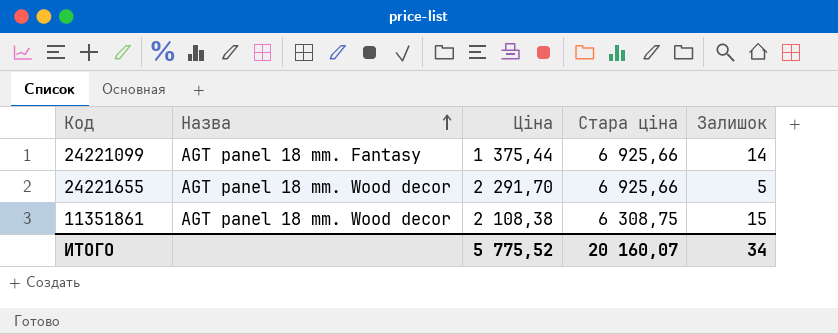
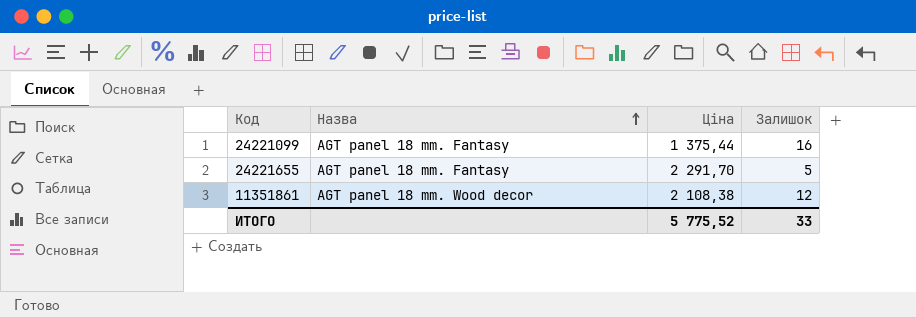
column Стара ціна | position: 4 -> none
24221099 | Залишок: 14 -> 16
24221655 | Назва: AGT panel 18 mm. Wood decor -> AGT panel 18 mm. Fantasy
11351861 | Залишок: 15 -> 12
ИТОГО | Залишок: 34 -> 33

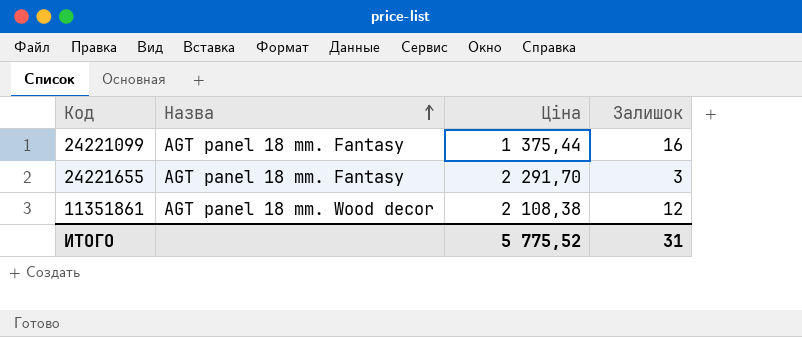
24221655 | Залишок: 5 -> 3
ИТОГО | Залишок: 33 -> 31

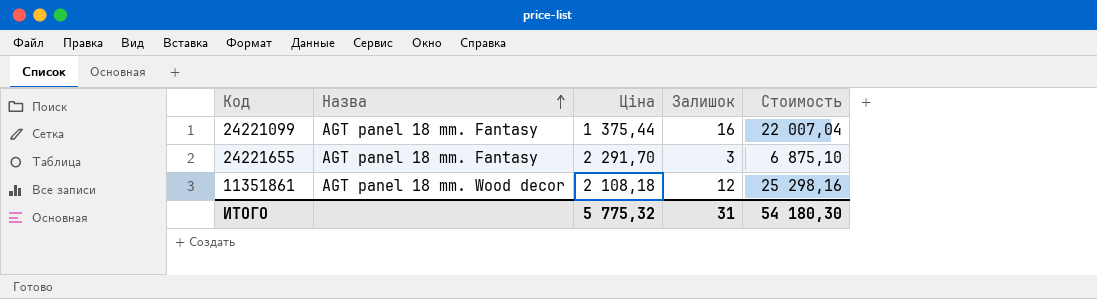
column Стоимость | formula: none -> [Ціна] * [Залишок]
11351861 | Ціна: 2 108,38 -> 2 108,18
ИТОГО | Ціна: 5 775,52 -> 5 775,32

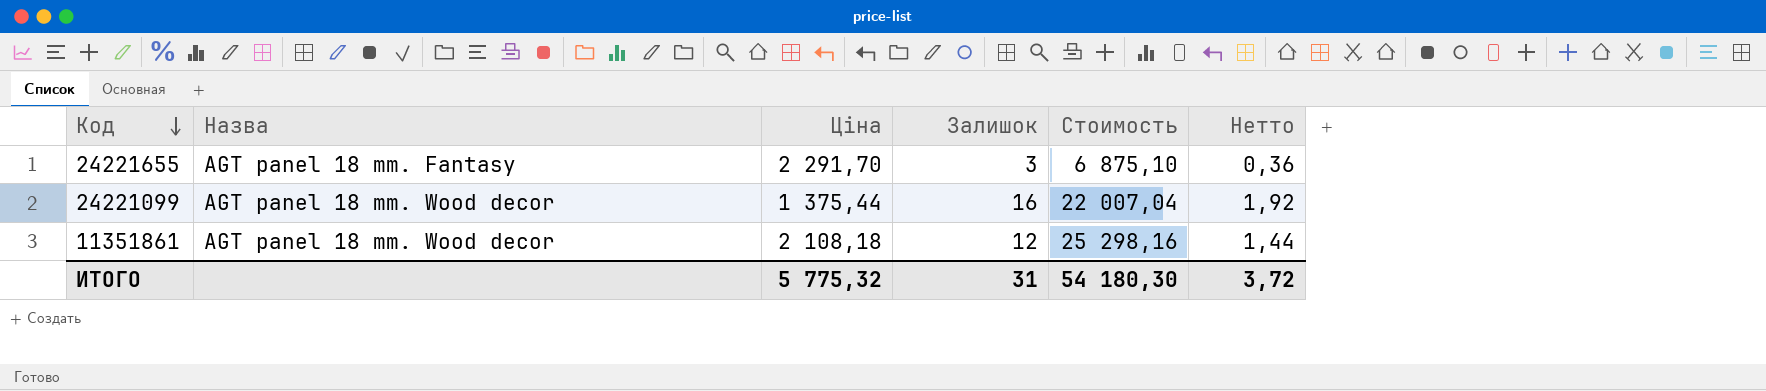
row order: Назва ascending -> Код descending
column Нетто | formula: none -> [Залишок] * 0,12
24221099 | Назва: AGT panel 18 mm. Fantasy -> AGT panel 18 mm. Wood decor

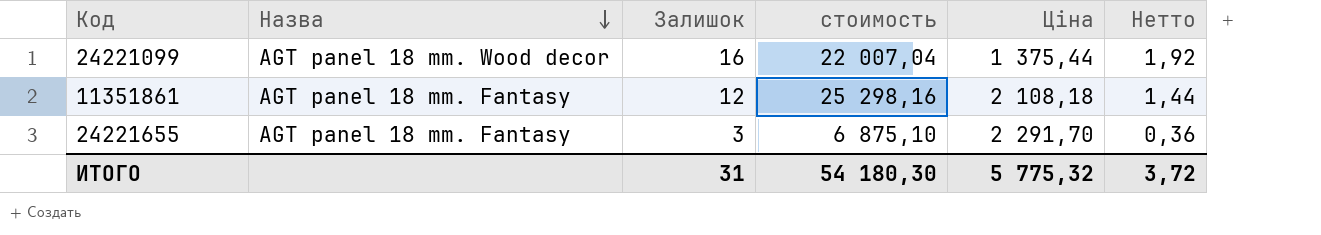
row order: Код descending -> Назва descending
column name: Стоимость -> стоимость
column Ціна | position: 3 -> 5
11351861 | Назва: AGT panel 18 mm. Wood decor -> AGT panel 18 mm. Fantasy

